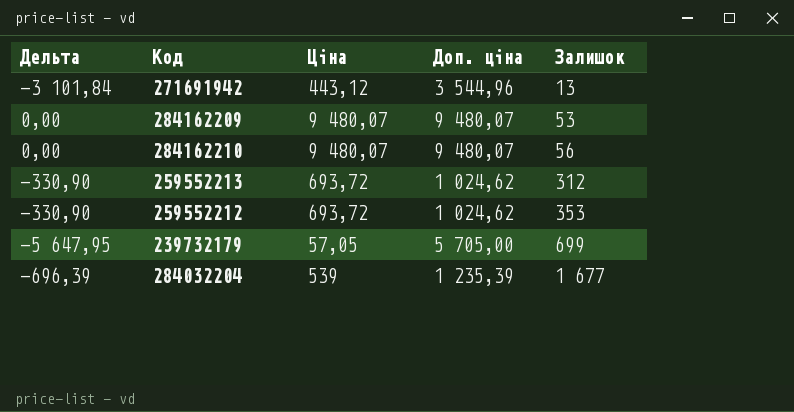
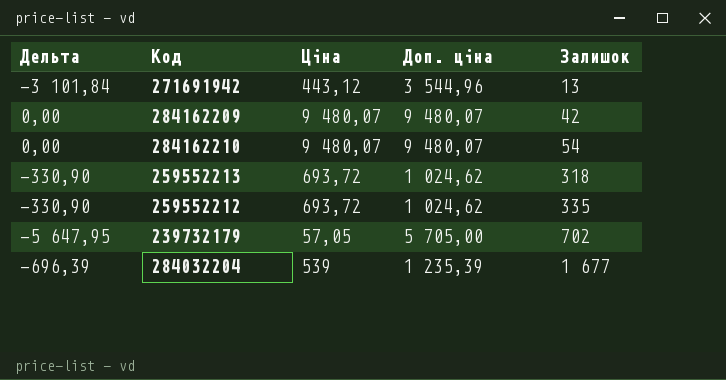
284162209 | Залишок: 53 -> 42
284162210 | Залишок: 56 -> 54
259552213 | Залишок: 312 -> 318
259552212 | Залишок: 353 -> 335
239732179 | Залишок: 699 -> 702

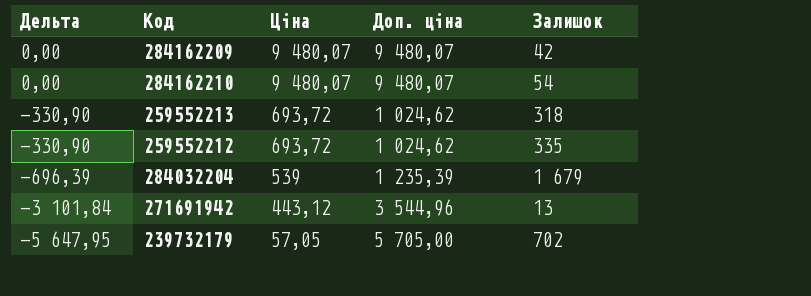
row order: Залишок ascending -> Дельта descending
284032204 | Залишок: 1 677 -> 1 679

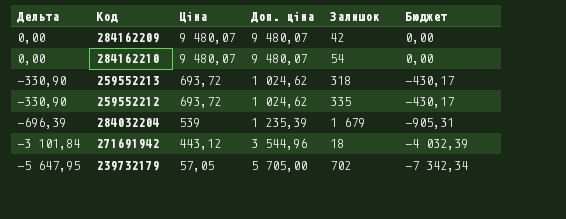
column Бюджет | formula: none -> [Дельта] * 1,3
271691942 | Залишок: 13 -> 18

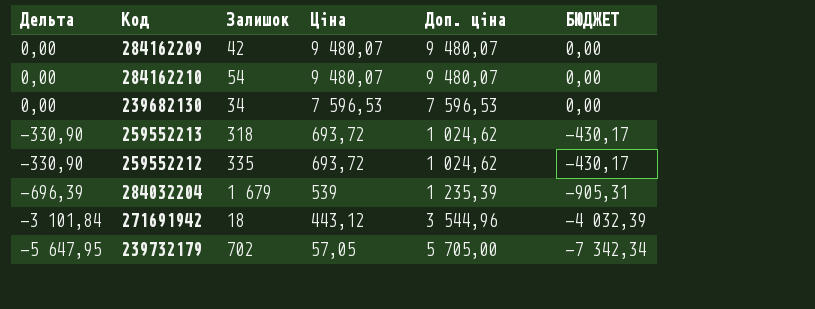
column Залишок | position: 5 -> 3
column name: Бюджет -> БЮДЖЕТ
row 239682130: none -> 0,00 | 34 | 7 596,53 | 7 596,53 | 0,00

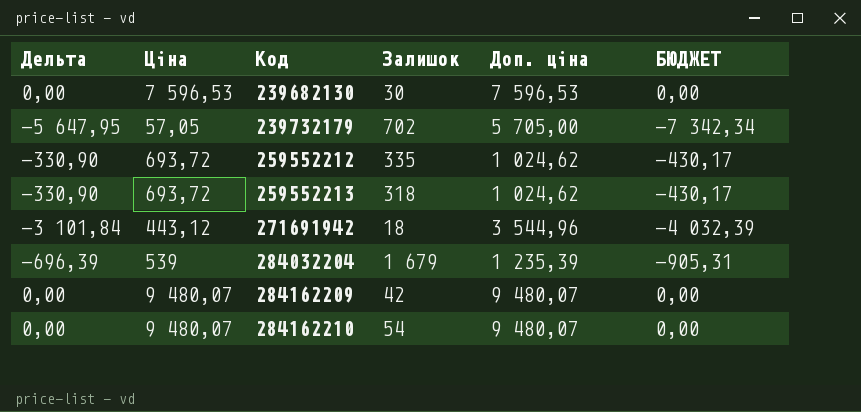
row order: Дельта descending -> Код ascending
column Ціна | position: 4 -> 2
239682130 | Залишок: 34 -> 30

